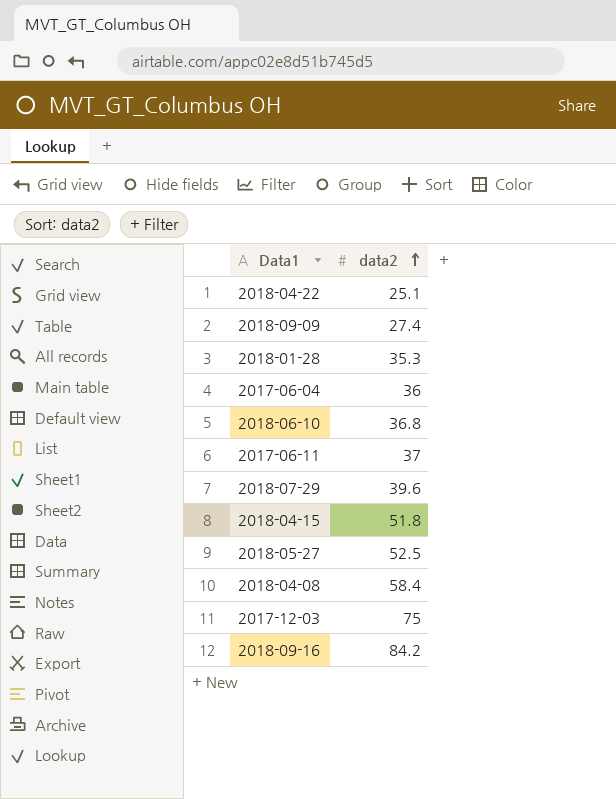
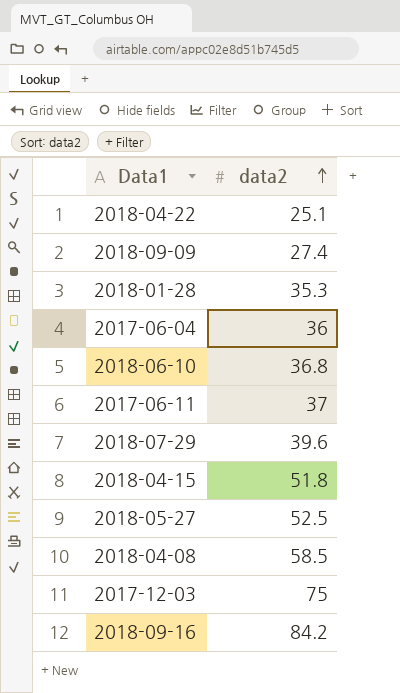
2018-04-08 | data2: 58.4 -> 58.5

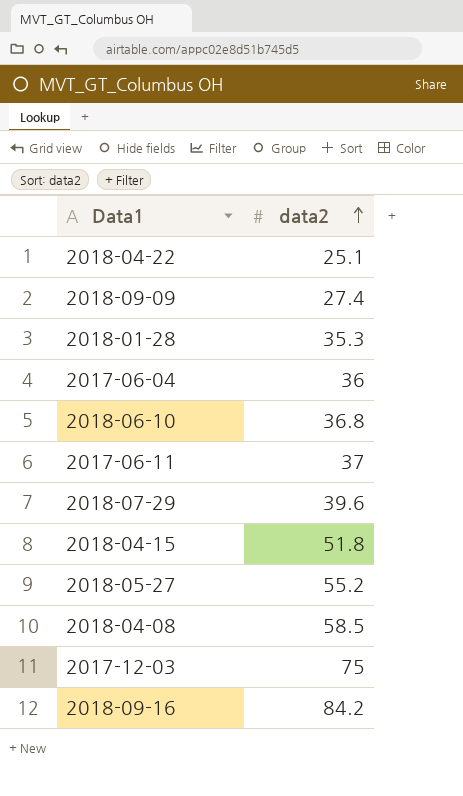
2018-05-27 | data2: 52.5 -> 55.2

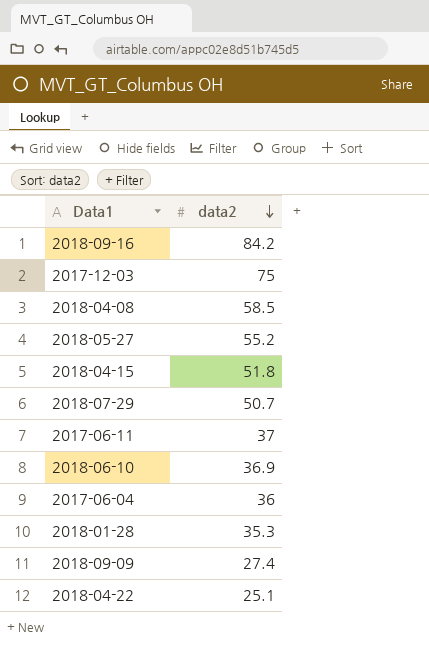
row order: data2 ascending -> data2 descending
2018-07-29 | data2: 39.6 -> 50.7
2018-06-10 | data2: 36.8 -> 36.9

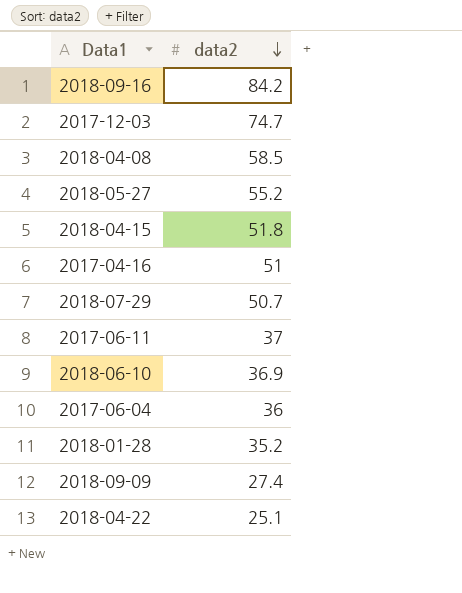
2017-12-03 | data2: 75 -> 74.7
row 2017-04-16: none -> 51
2018-01-28 | data2: 35.3 -> 35.2

